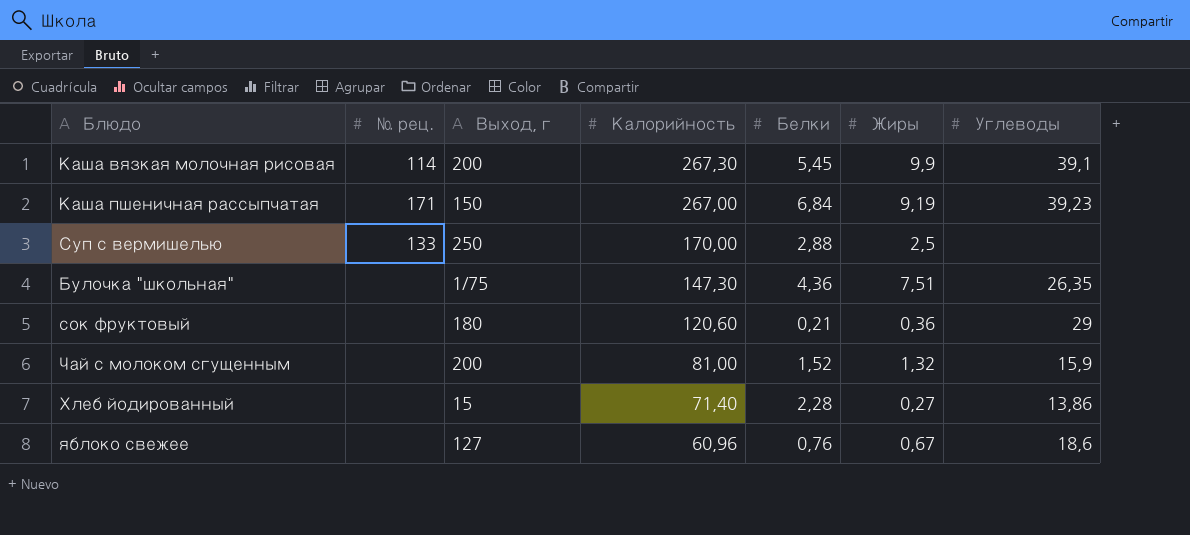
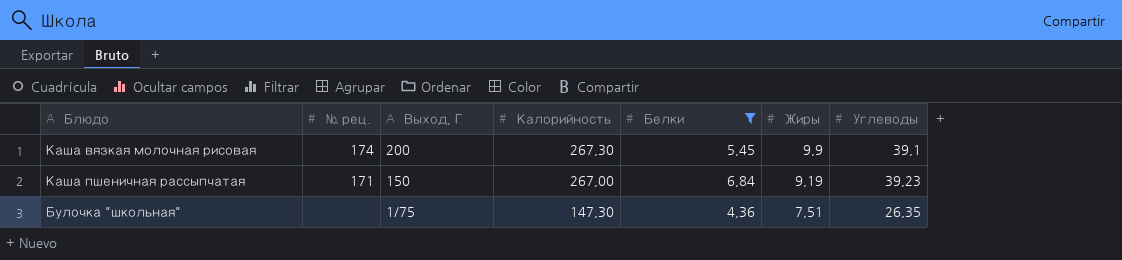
filter: none -> Белки >= 4,36
column name: Выход, г -> Выход, Г
Каша вязкая молочная рисовая | № рец.: 114 -> 174

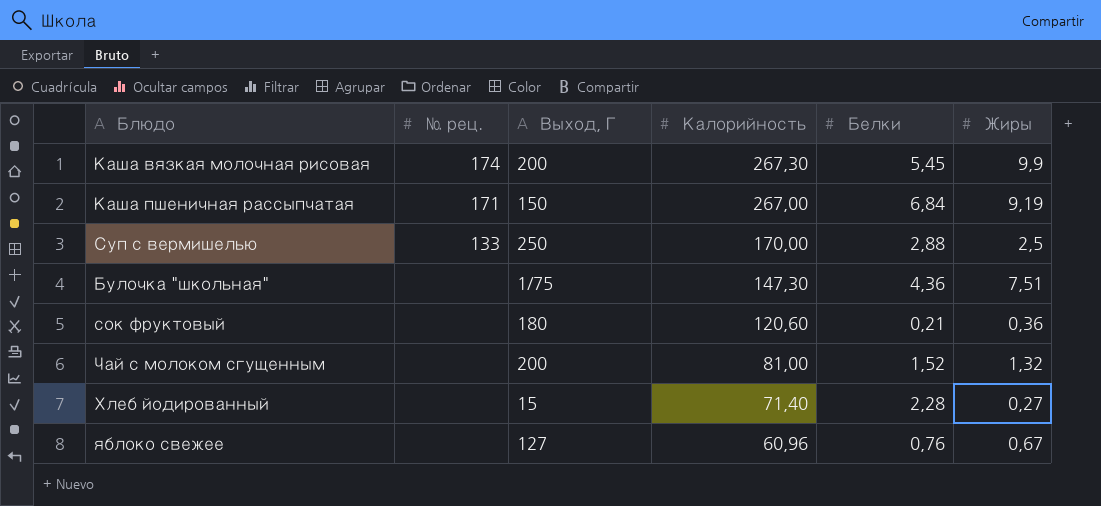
filter: Белки >= 4,36 -> none
column Углеводы | position: 7 -> none

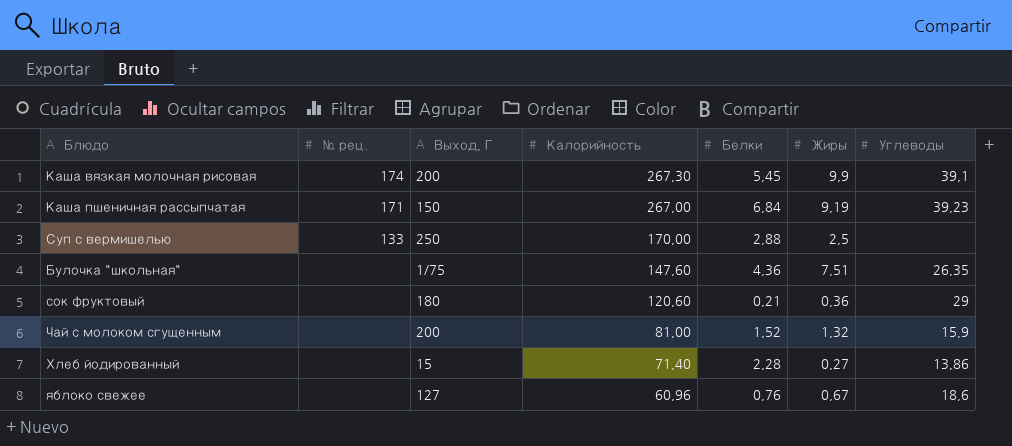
column Углеводы | position: none -> 7
Булочка "школьная" | Калорийность: 147,30 -> 147,60

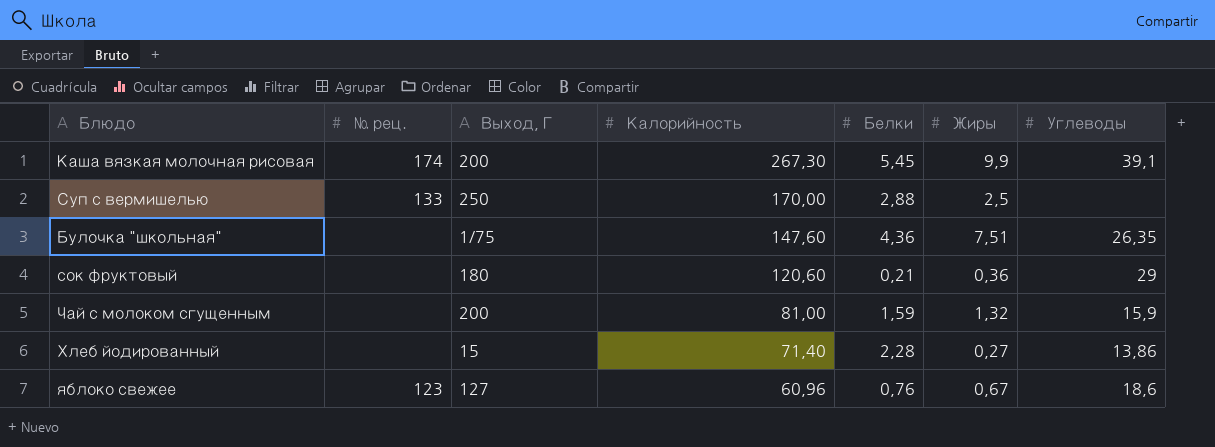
row Каша пшеничная рассыпчатая: 171 | 150 | 267,00 | 6,84 | 9,19 | 39,23 -> none
Чай с молоком сгущенным | Белки: 1,52 -> 1,59
яблоко свежее | № рец.: none -> 123

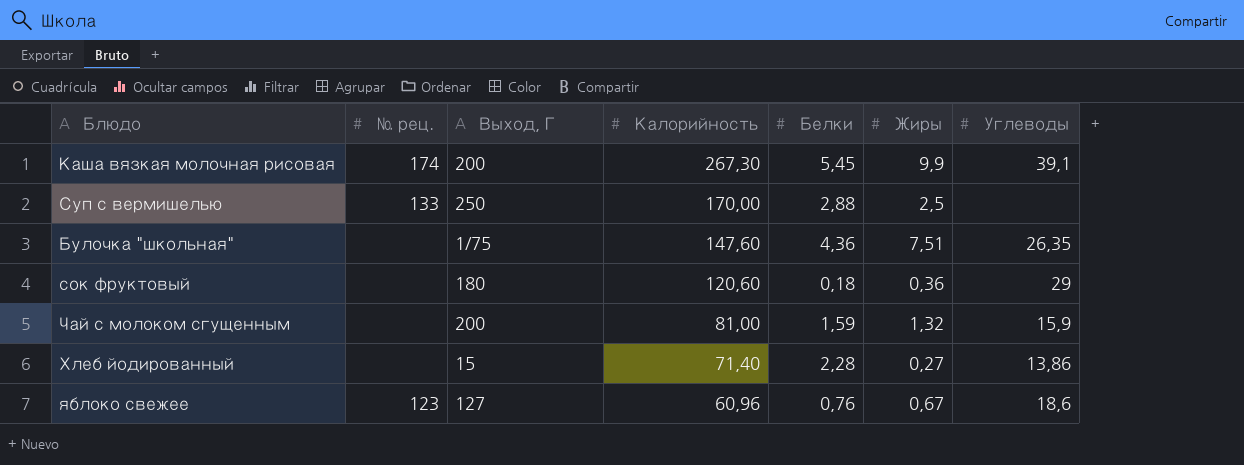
сок фруктовый | Белки: 0,21 -> 0,18

